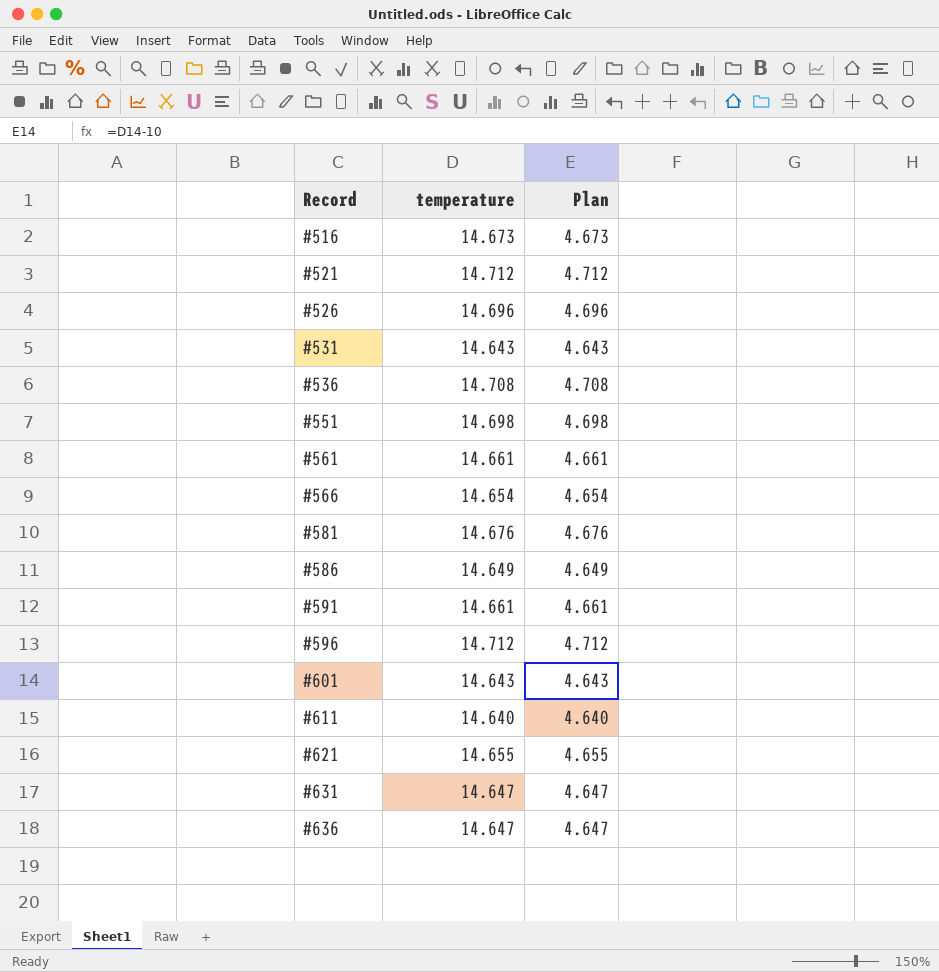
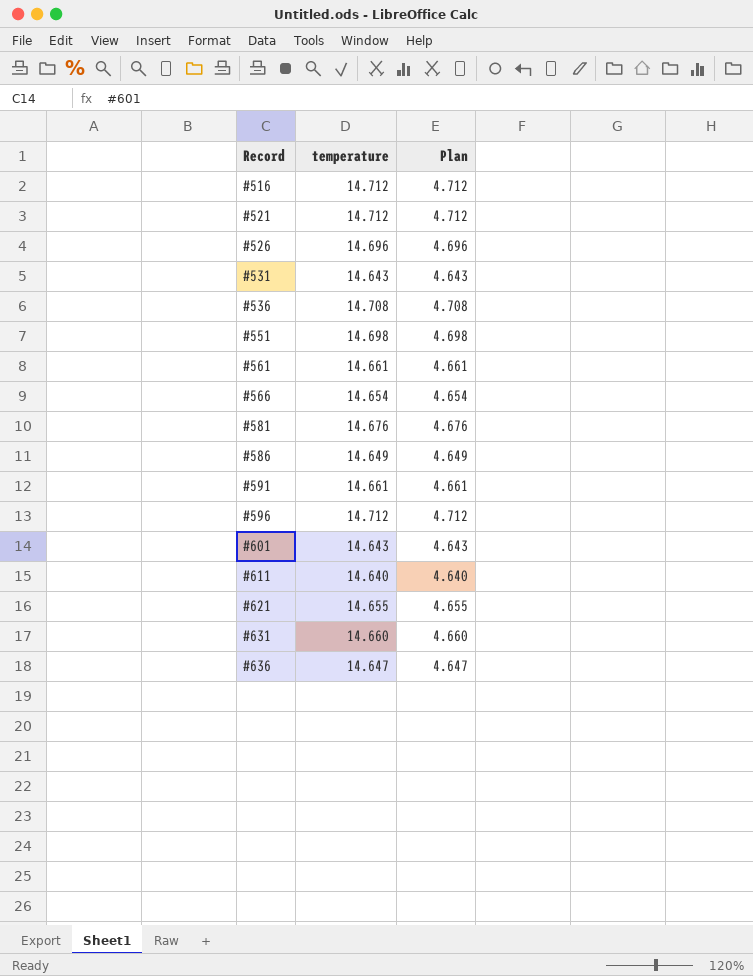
#516 | temperature: 14.673 -> 14.712
#516 | Plan: 4.673 -> 4.712
#631 | temperature: 14.647 -> 14.660
#631 | Plan: 4.647 -> 4.660

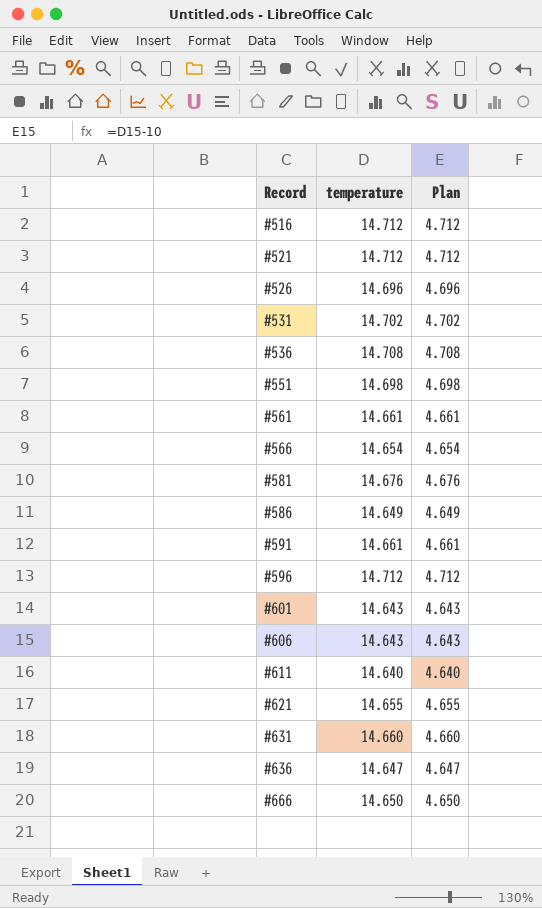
#531 | temperature: 14.643 -> 14.702
#531 | Plan: 4.643 -> 4.702
row #606: none -> 14.643 | 4.643
row #666: none -> 14.650 | 4.650

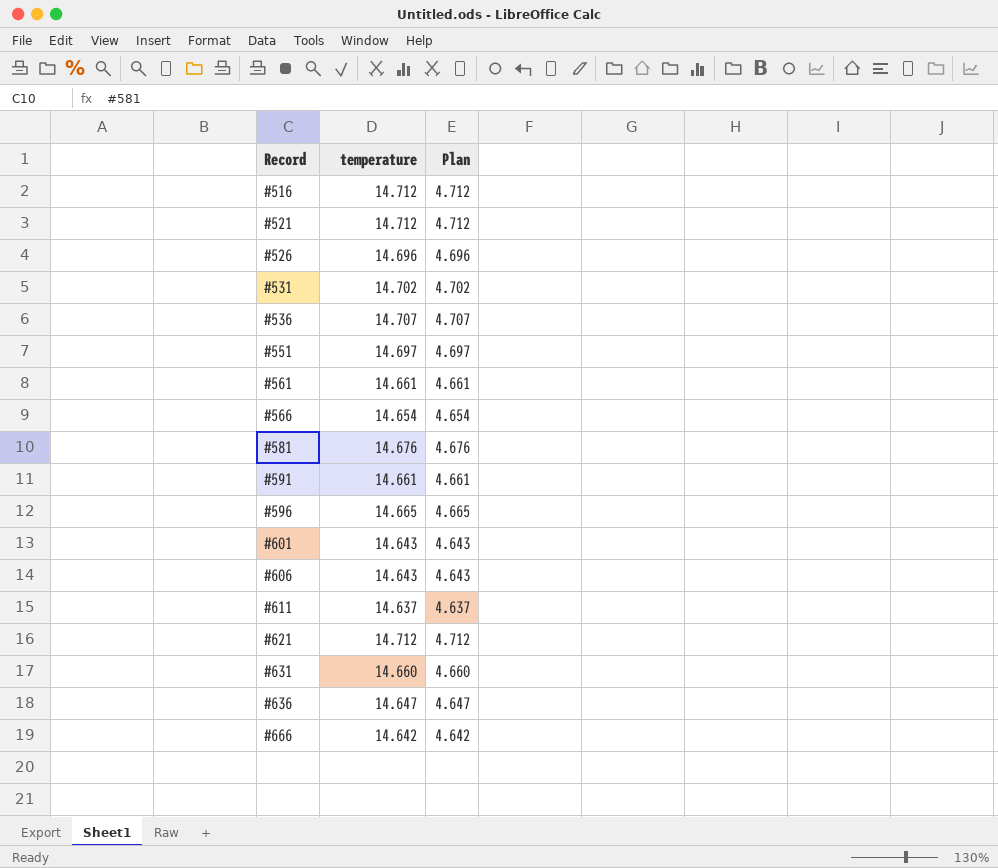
row #586: 14.649 | 4.649 -> none
#536 | temperature: 14.708 -> 14.707
#536 | Plan: 4.708 -> 4.707
#551 | temperature: 14.698 -> 14.697
#551 | Plan: 4.698 -> 4.697
#596 | temperature: 14.712 -> 14.665
#596 | Plan: 4.712 -> 4.665
#611 | temperature: 14.640 -> 14.637
#611 | Plan: 4.640 -> 4.637
#621 | temperature: 14.655 -> 14.712
#621 | Plan: 4.655 -> 4.712
#666 | temperature: 14.650 -> 14.642
#666 | Plan: 4.650 -> 4.642

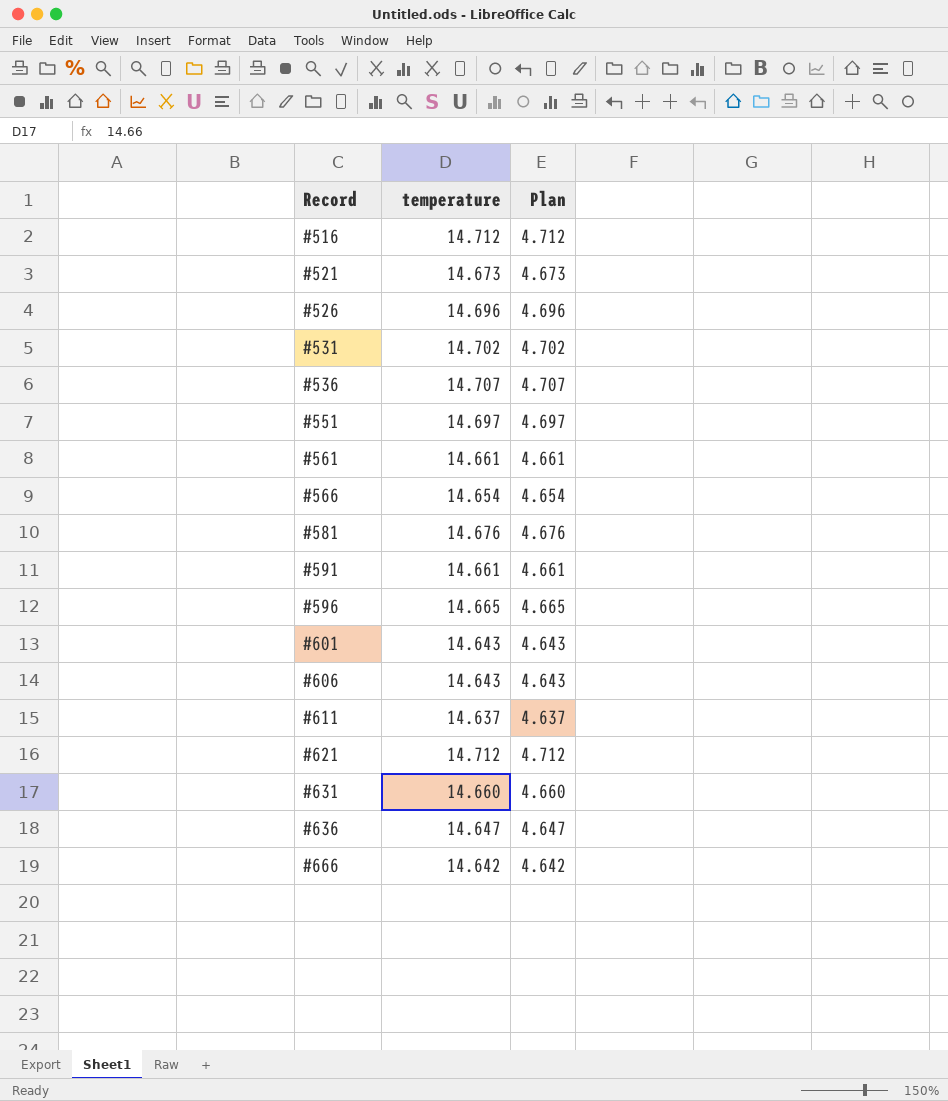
#521 | temperature: 14.712 -> 14.673
#521 | Plan: 4.712 -> 4.673

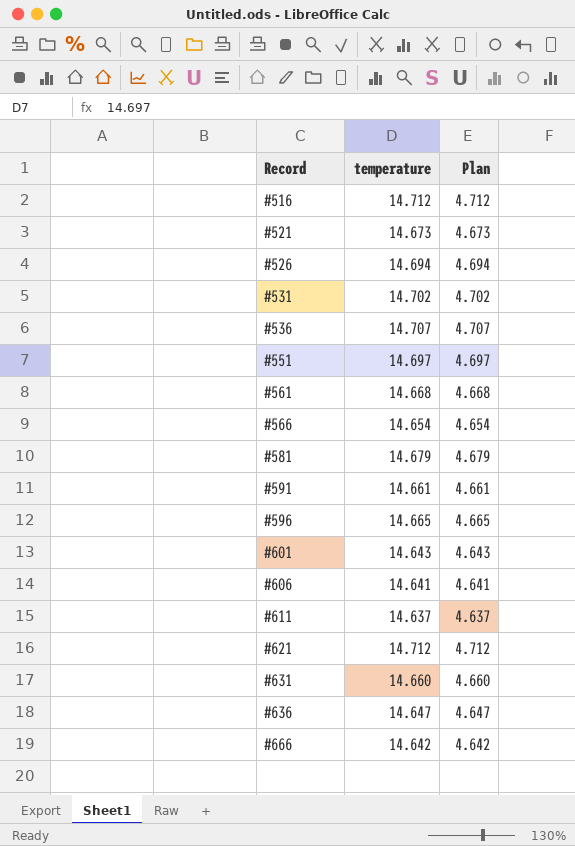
#526 | temperature: 14.696 -> 14.694
#526 | Plan: 4.696 -> 4.694
#561 | temperature: 14.661 -> 14.668
#561 | Plan: 4.661 -> 4.668
#581 | temperature: 14.676 -> 14.679
#581 | Plan: 4.676 -> 4.679
#606 | temperature: 14.643 -> 14.641
#606 | Plan: 4.643 -> 4.641

